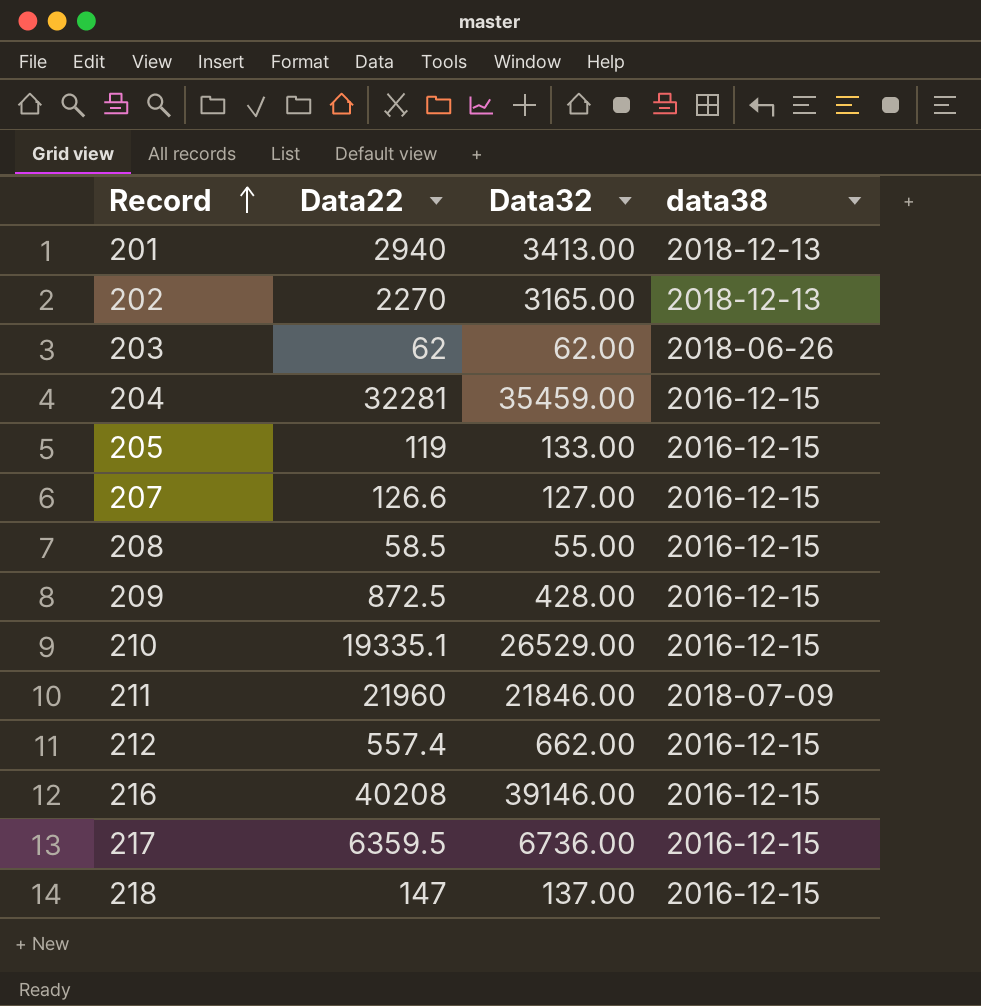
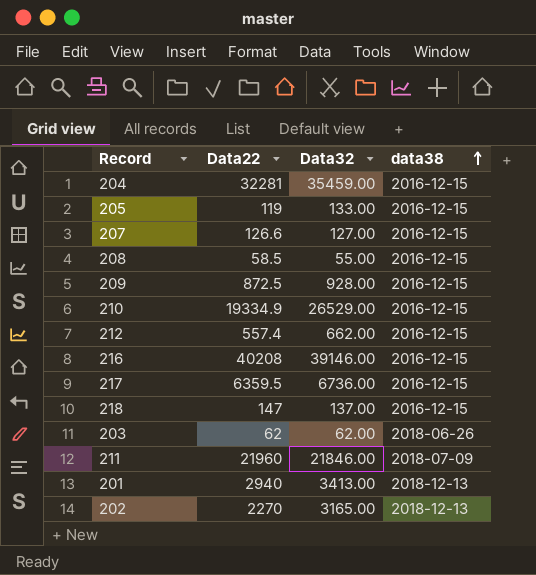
row order: Record ascending -> data38 ascending
209 | Data32: 428.00 -> 928.00
210 | Data22: 19335.1 -> 19334.9

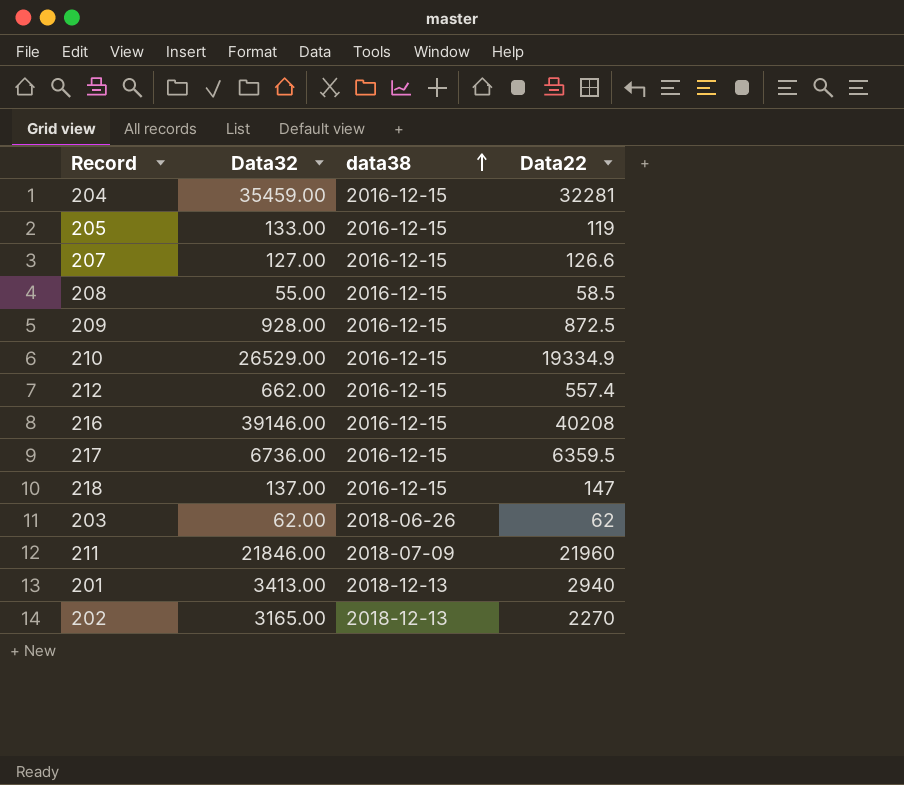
column Data22 | position: 2 -> 4

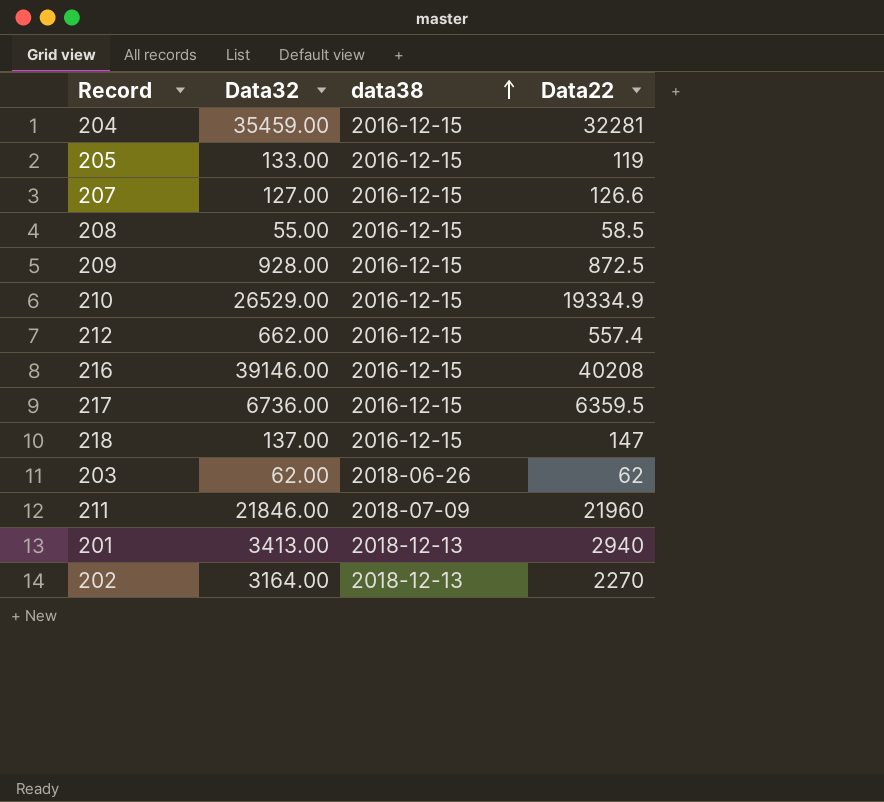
202 | Data32: 3165.00 -> 3164.00

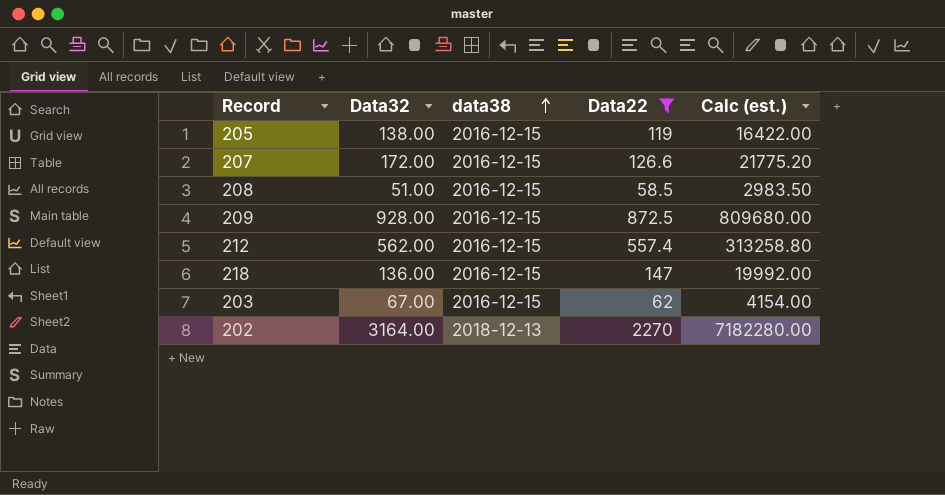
filter: none -> Data22 <= 2270
column Calc (est.) | formula: none -> [Data32] * [Data22]
205 | Data32: 133.00 -> 138.00
207 | Data32: 127.00 -> 172.00
208 | Data32: 55.00 -> 51.00
212 | Data32: 662.00 -> 562.00
218 | Data32: 137.00 -> 136.00
203 | Data32: 62.00 -> 67.00
203 | data38: 2018-06-26 -> 2016-12-15

